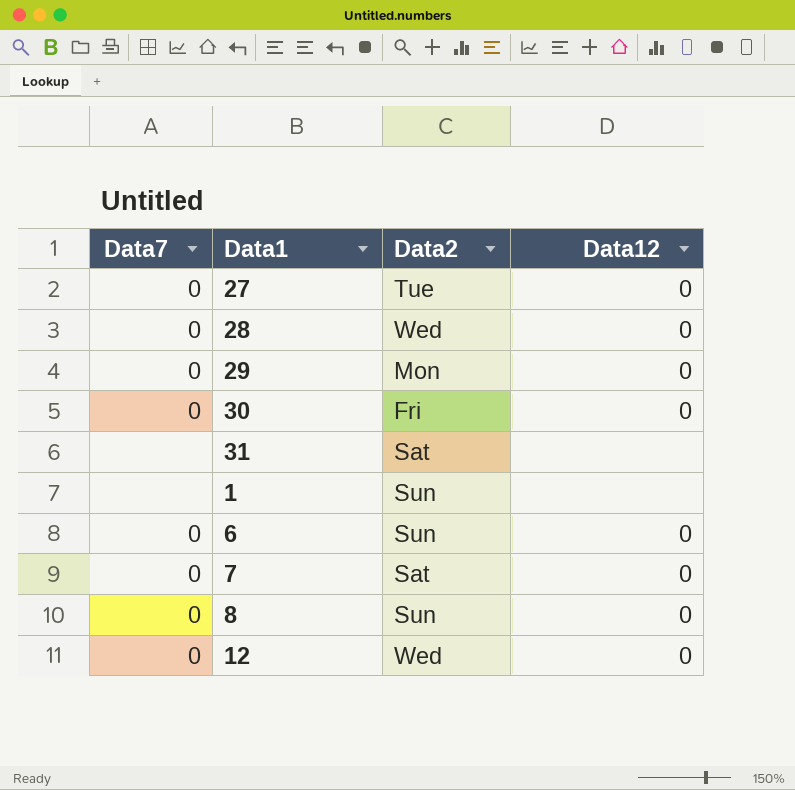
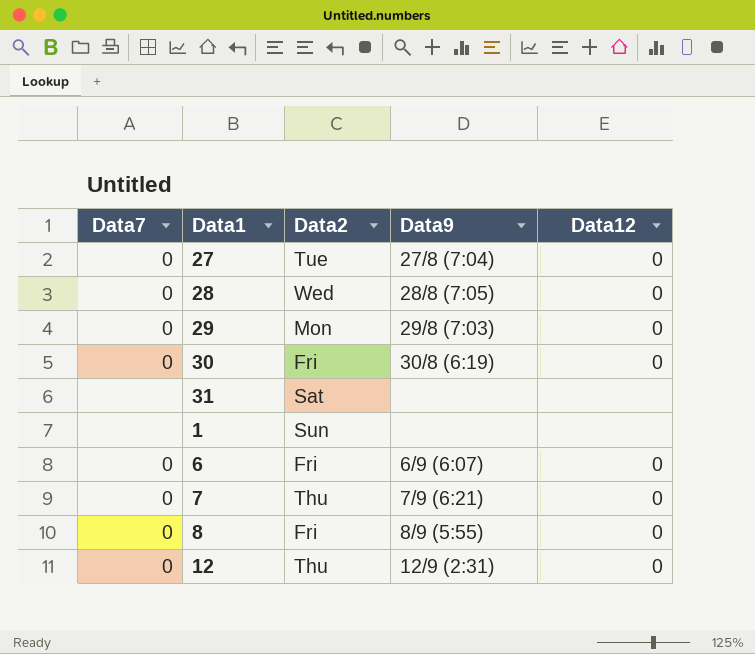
column Data9 | position: none -> 4
6 | Data2: Sun -> Fri
7 | Data2: Sat -> Thu
8 | Data2: Sun -> Fri
12 | Data2: Wed -> Thu

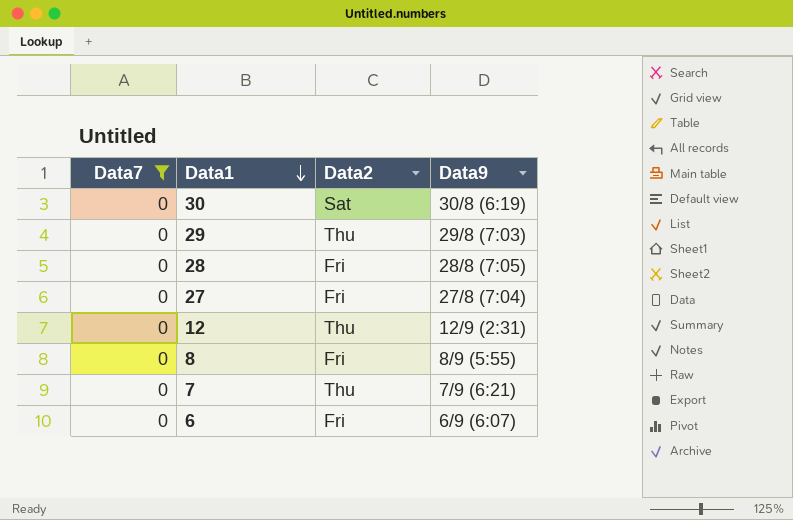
filter: none -> Data7 = 0
row order: none -> Data1 descending
column Data12 | position: 5 -> none
30 | Data2: Fri -> Sat
29 | Data2: Mon -> Thu
28 | Data2: Wed -> Fri
27 | Data2: Tue -> Fri

